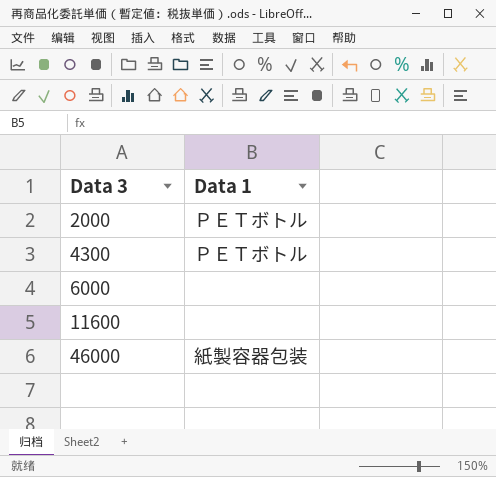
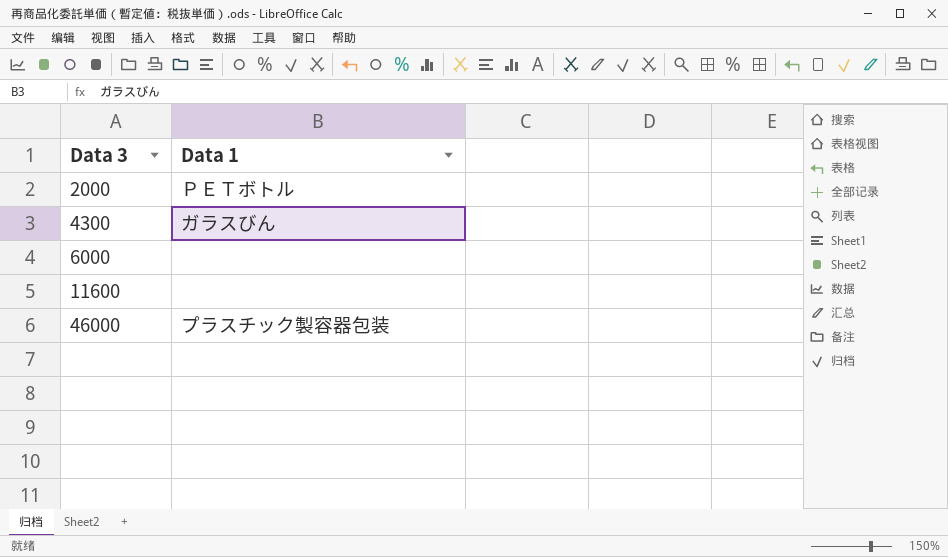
4300 | Data 1: ＰＥＴボトル -> ガラスびん
46000 | Data 1: 紙製容器包装 -> プラスチック製容器包装

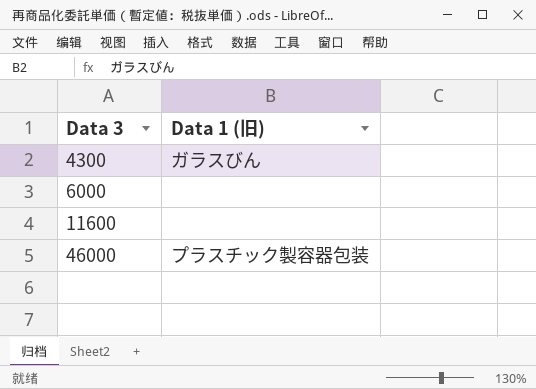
column name: Data 1 -> Data 1 (旧)
row 2000: ＰＥＴボトル -> none

